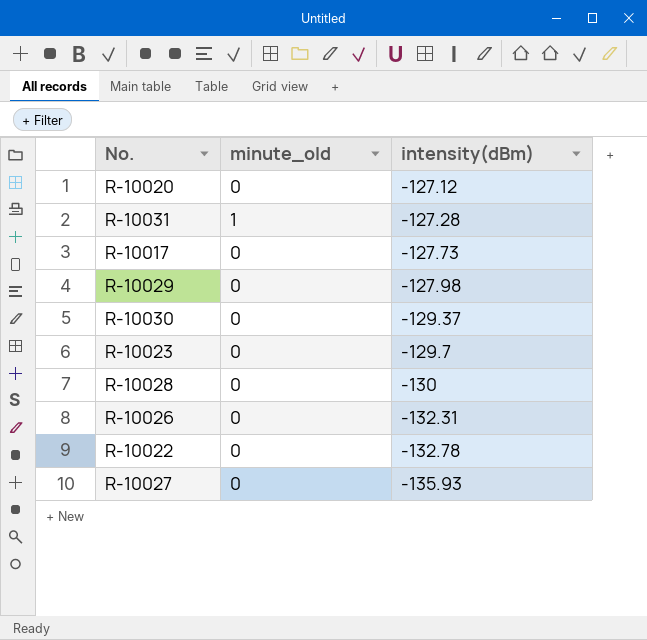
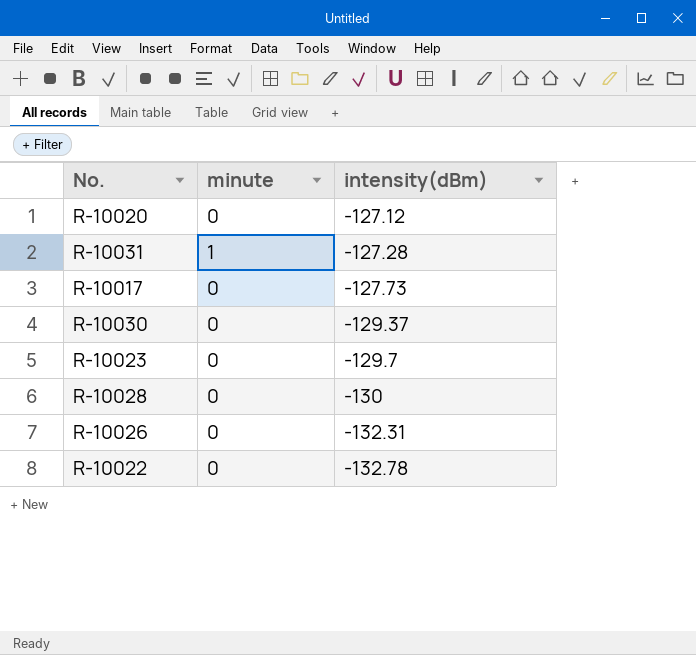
column name: minute_old -> minute
row R-10029: 0 | -127.98 -> none
row R-10027: 0 | -135.93 -> none

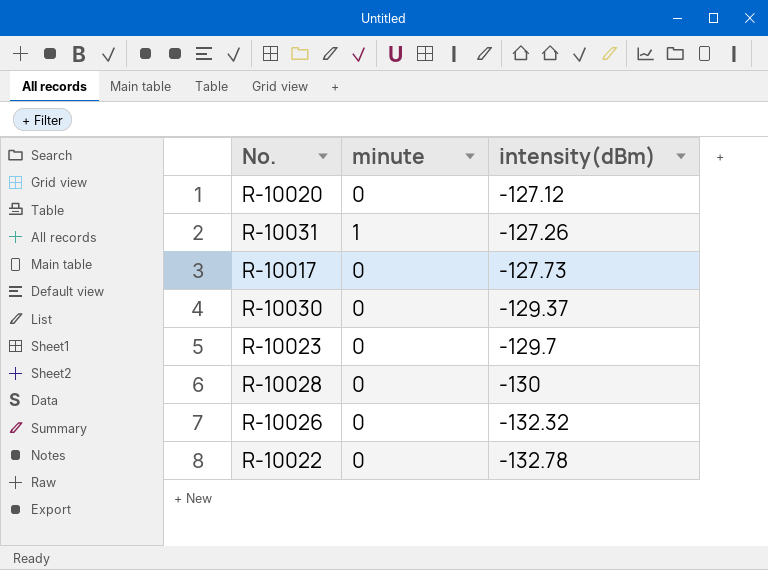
R-10031 | intensity(dBm): -127.28 -> -127.26
R-10026 | intensity(dBm): -132.31 -> -132.32

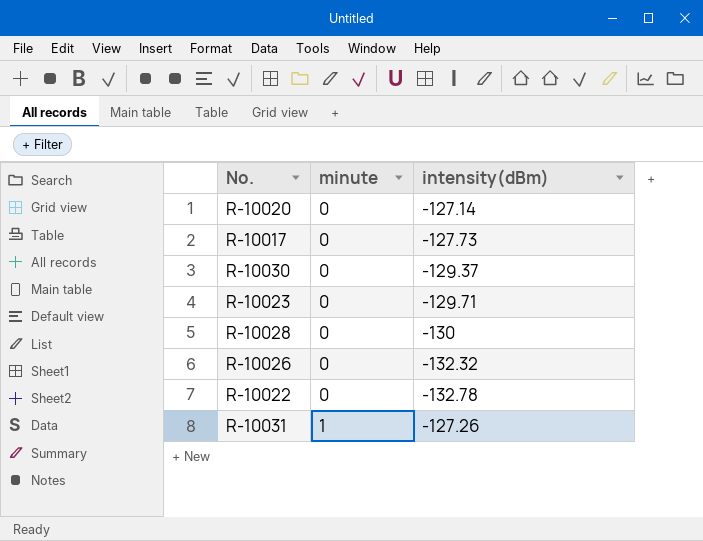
row order: intensity(dBm) descending -> minute ascending
R-10020 | intensity(dBm): -127.12 -> -127.14
R-10023 | intensity(dBm): -129.7 -> -129.71

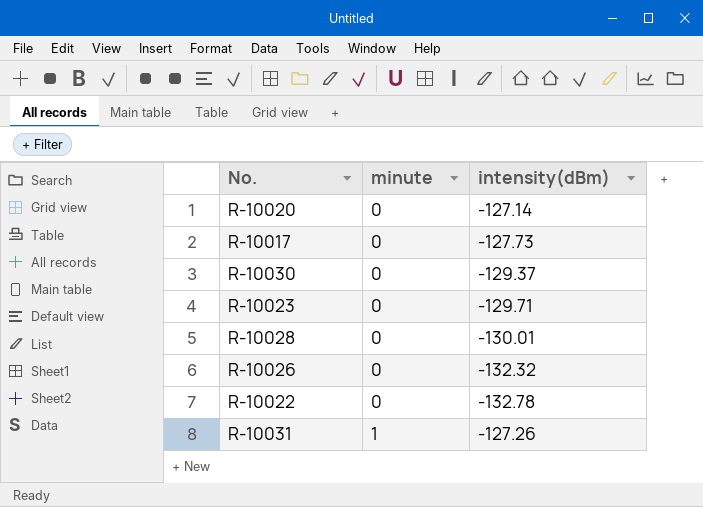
R-10028 | intensity(dBm): -130 -> -130.01

